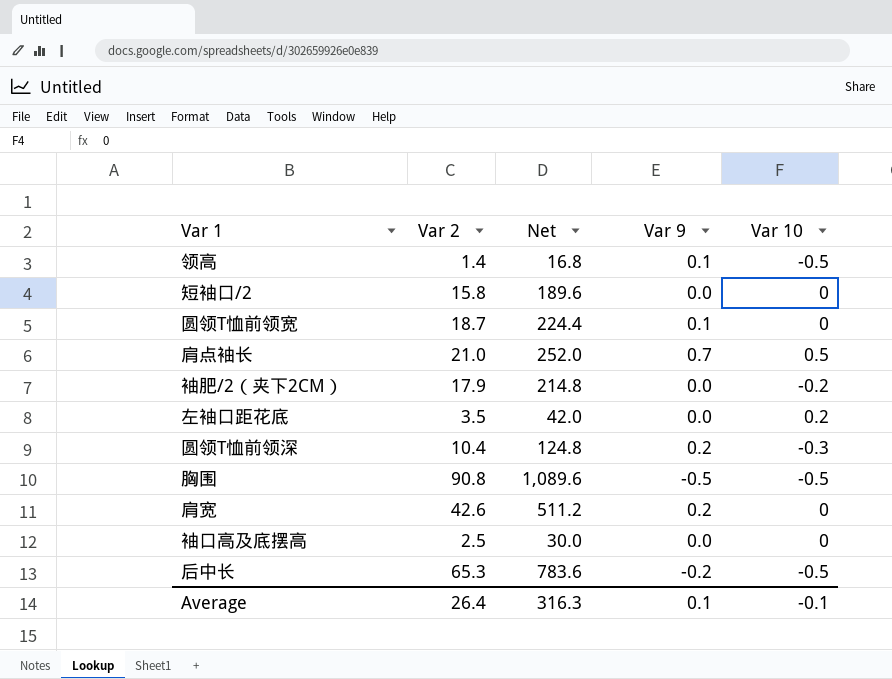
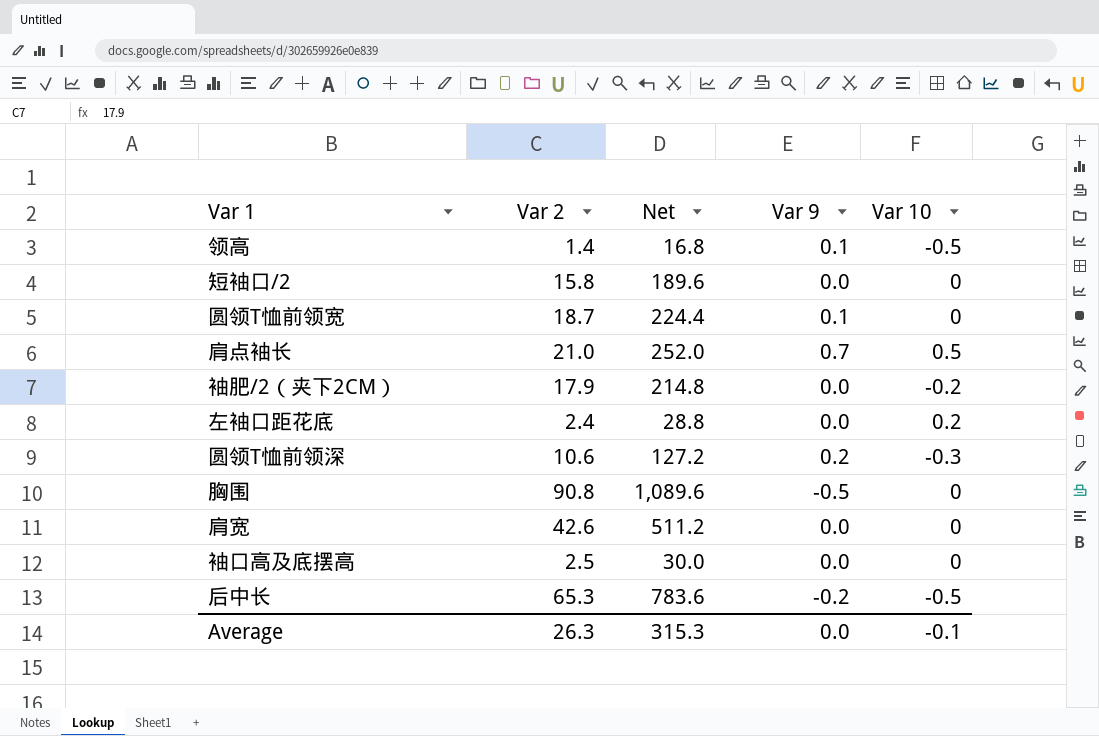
左袖口距花底 | Var 2: 3.5 -> 2.4
左袖口距花底 | Net: 42.0 -> 28.8
圆领T恤前领深 | Var 2: 10.4 -> 10.6
圆领T恤前领深 | Net: 124.8 -> 127.2
胸围 | Var 10: -0.5 -> 0
肩宽 | Var 9: 0.2 -> 0.0
Average | Var 2: 26.4 -> 26.3
Average | Net: 316.3 -> 315.3
Average | Var 9: 0.1 -> 0.0

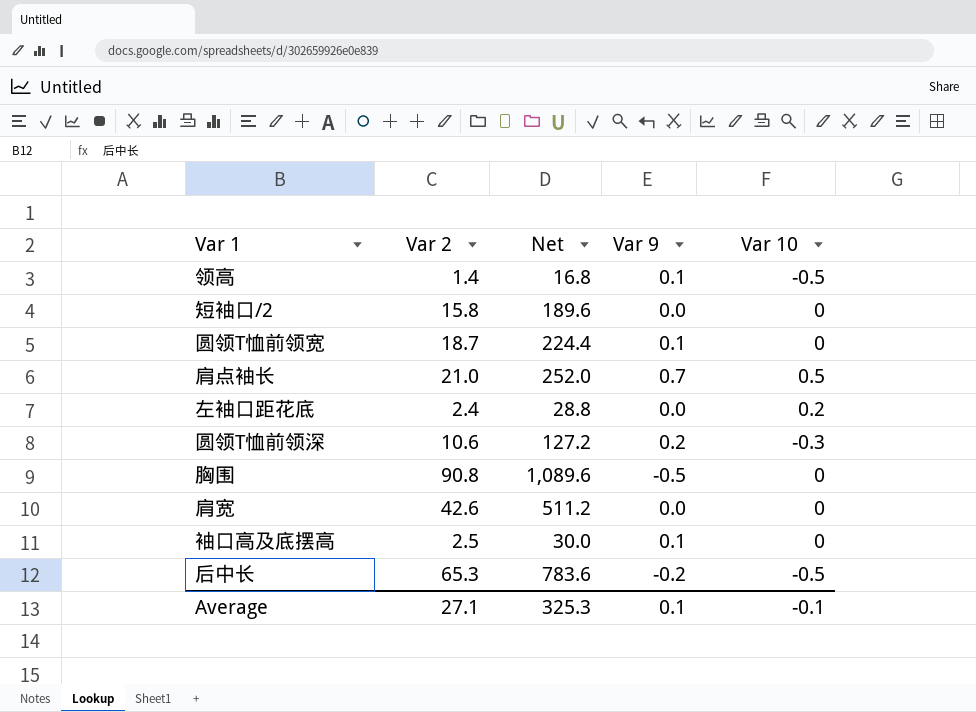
row 袖肥/2（夹下2CM）: 17.9 | 214.8 | 0.0 | -0.2 -> none
袖口高及底摆高 | Var 9: 0.0 -> 0.1
Average | Var 2: 26.3 -> 27.1
Average | Net: 315.3 -> 325.3
Average | Var 9: 0.0 -> 0.1

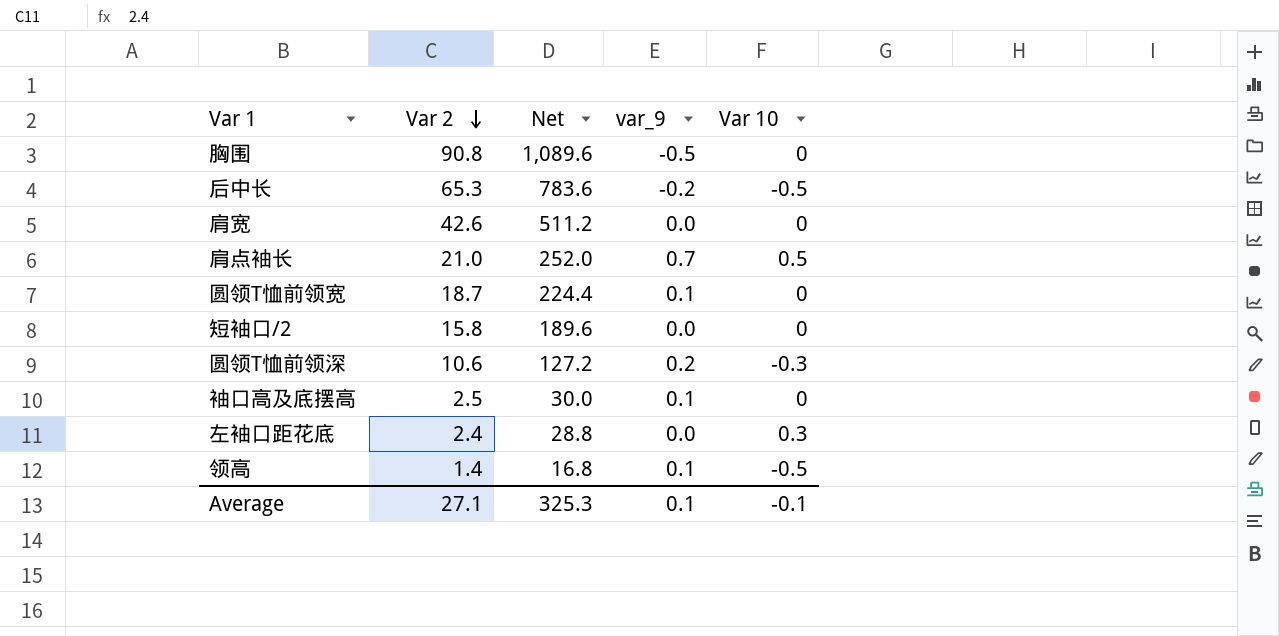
row order: none -> Var 2 descending
column name: Var 9 -> var_9
左袖口距花底 | Var 10: 0.2 -> 0.3

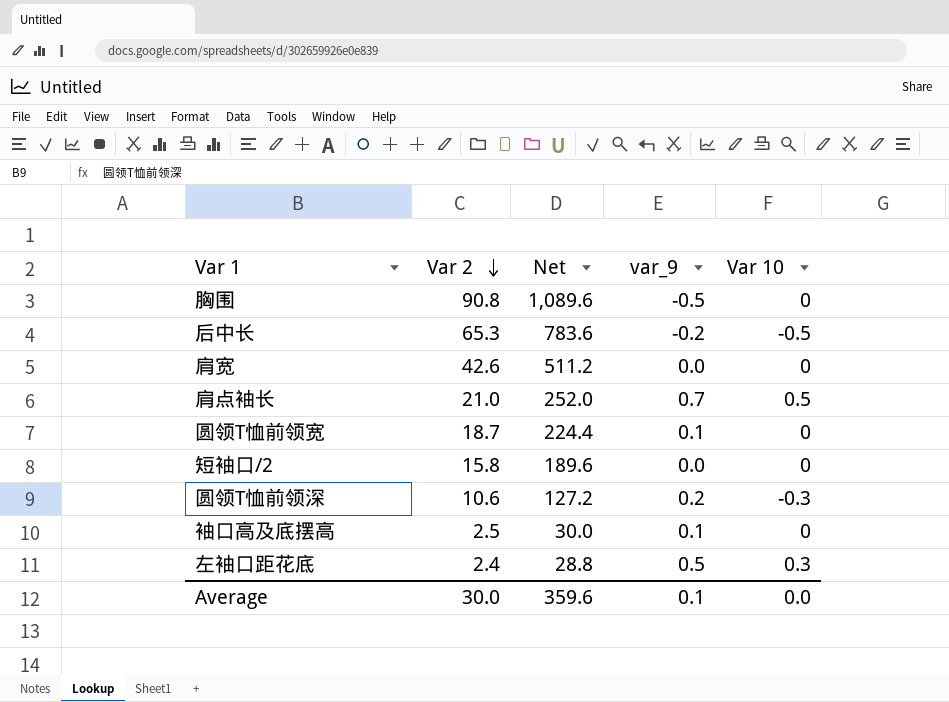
row 领高: 1.4 | 16.8 | 0.1 | -0.5 -> none
左袖口距花底 | var_9: 0.0 -> 0.5
Average | Var 2: 27.1 -> 30.0
Average | Net: 325.3 -> 359.6
Average | Var 10: -0.1 -> 0.0

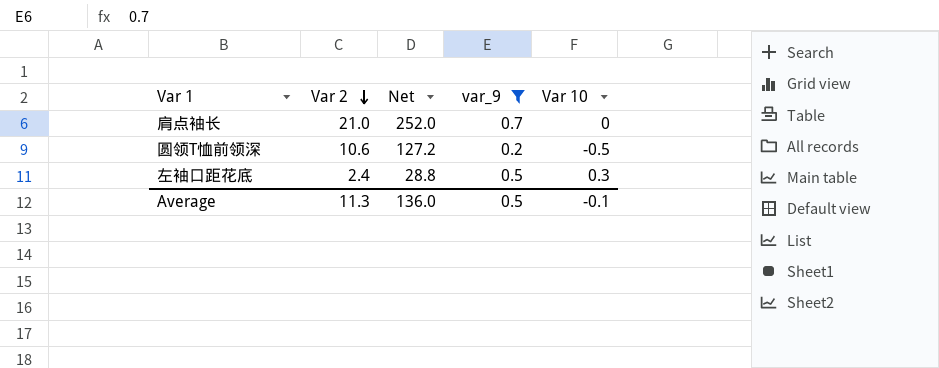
filter: none -> var_9 >= 0.2
肩点袖长 | Var 10: 0.5 -> 0
圆领T恤前领深 | Var 10: -0.3 -> -0.5
Average | Var 2: 30.0 -> 11.3
Average | Net: 359.6 -> 136.0
Average | var_9: 0.1 -> 0.5
Average | Var 10: 0.0 -> -0.1

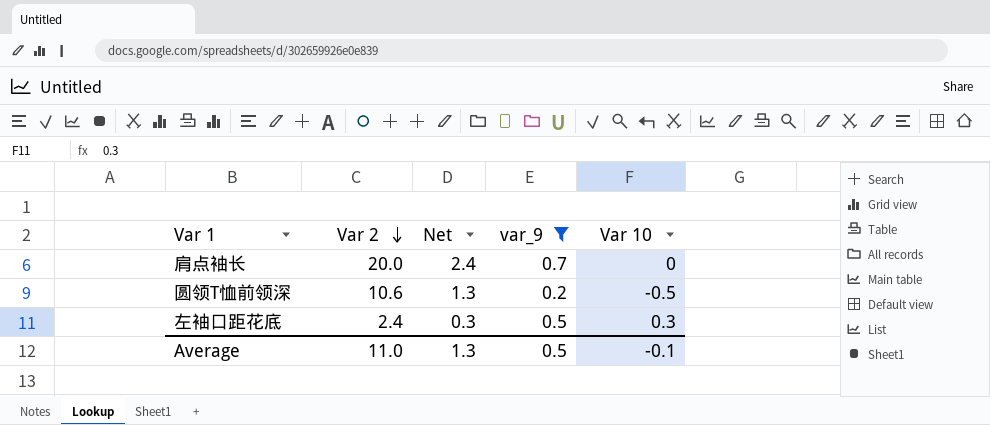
column Net | formula: [Var 2] * 12 -> [Var 2] * 0.12
肩点袖长 | Var 2: 21.0 -> 20.0
Average | Var 2: 11.3 -> 11.0
Average | Net: 136.0 -> 1.3

